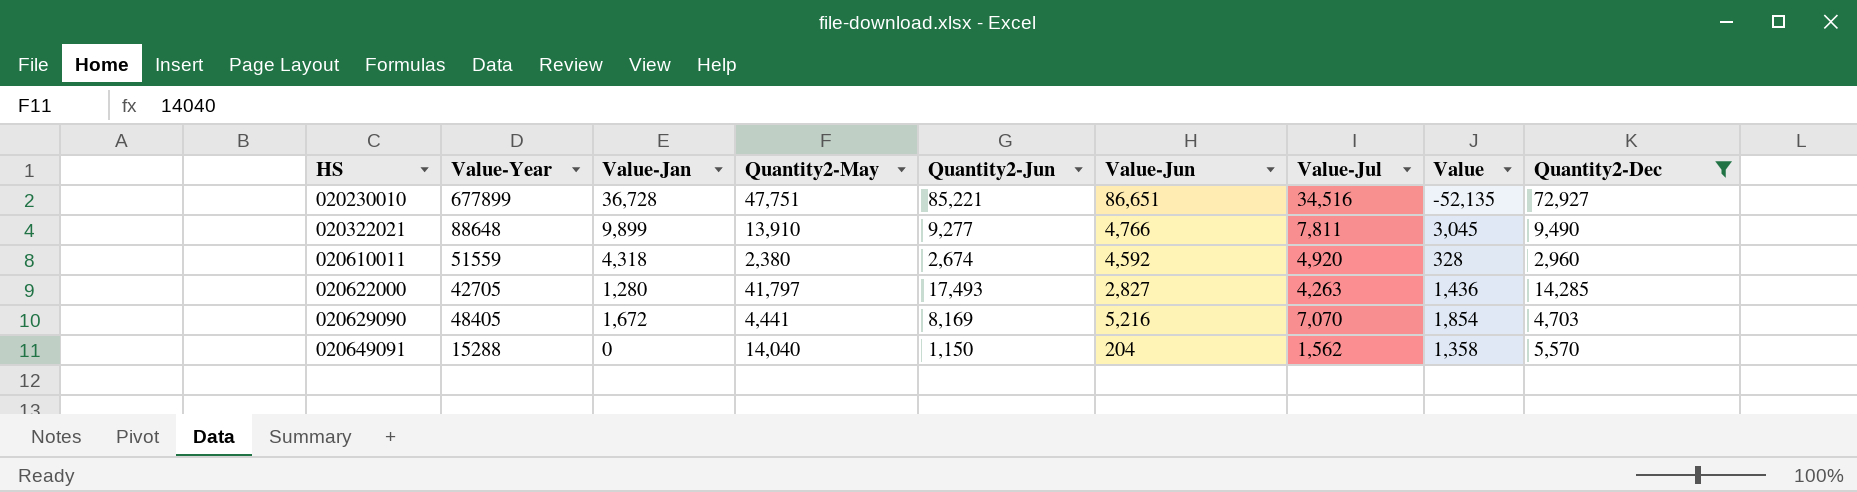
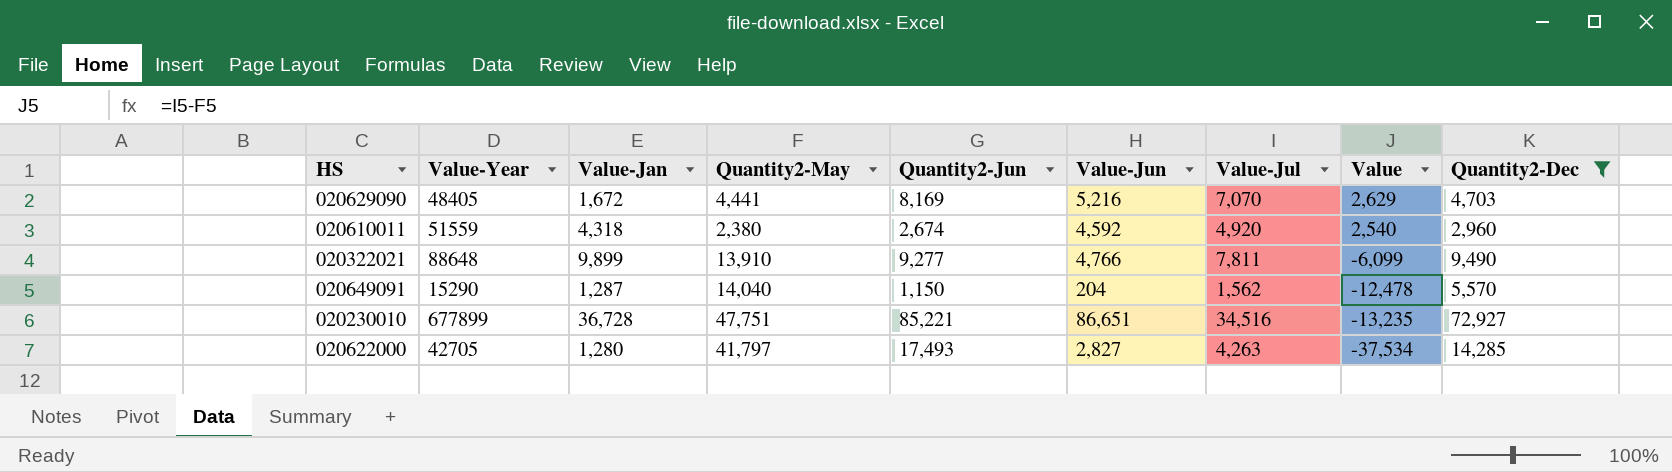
row order: HS ascending -> Value descending
column Value | formula: [Value-Jul] - [Value-Jun] -> [Value-Jul] - [Quantity2-May]
020649091 | Value-Year: 15288 -> 15290
020649091 | Value-Jan: 0 -> 1,287

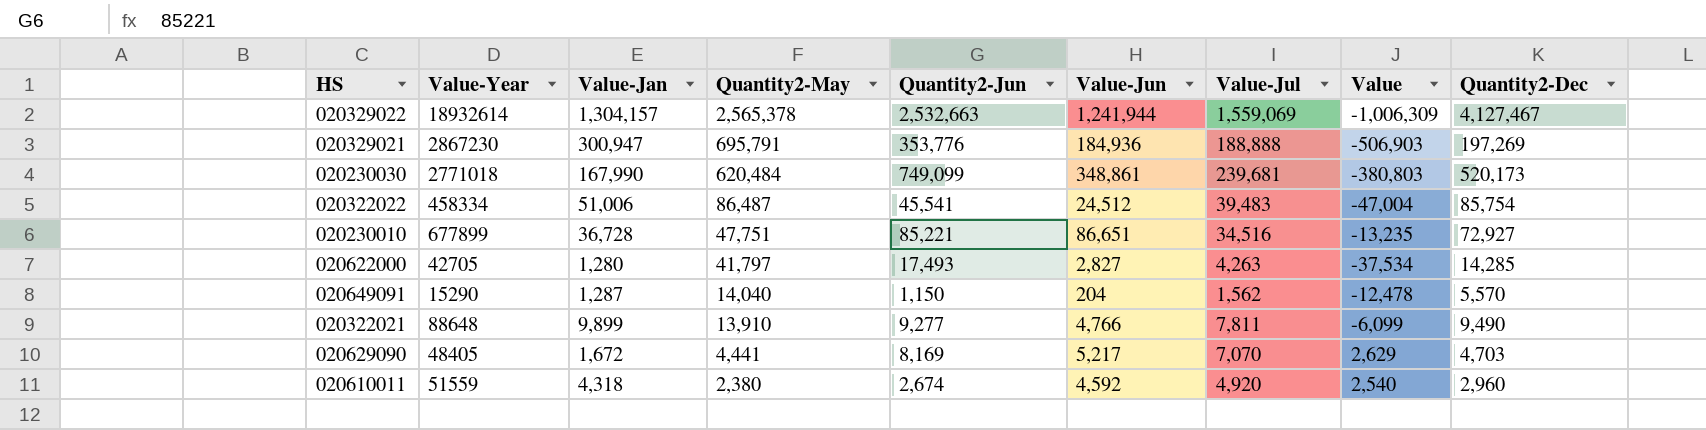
filter: Quantity2-Dec <= 72,927 -> none
row order: Value descending -> Quantity2-May descending
020629090 | Value-Jun: 5,216 -> 5,217

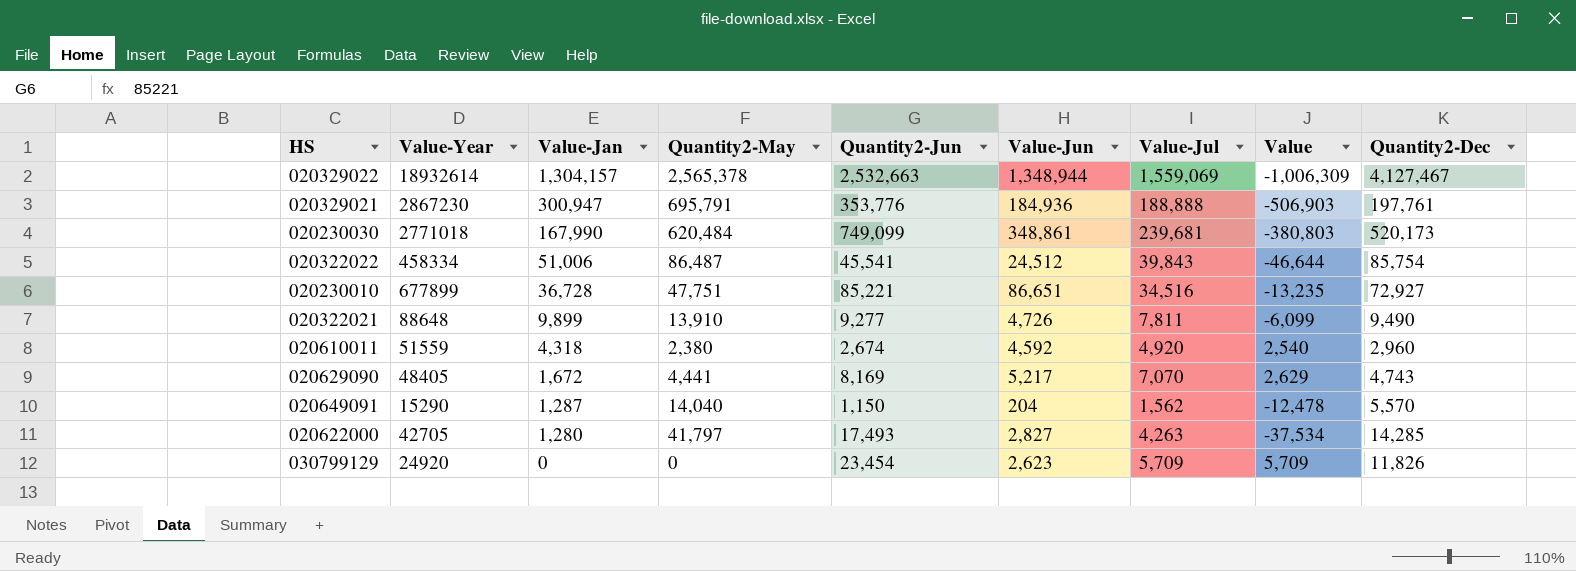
row order: Quantity2-May descending -> Value-Jan descending
020329022 | Value-Jun: 1,241,944 -> 1,348,944
020329021 | Quantity2-Dec: 197,269 -> 197,761
020322022 | Value-Jul: 39,483 -> 39,843
020322022 | Value: -47,004 -> -46,644
020322021 | Value-Jun: 4,766 -> 4,726
020629090 | Quantity2-Dec: 4,703 -> 4,743
row 030799129: none -> 24920 | 0 | 0 | 23,454 | 2,623 | 5,709 | 5,709 | 11,826

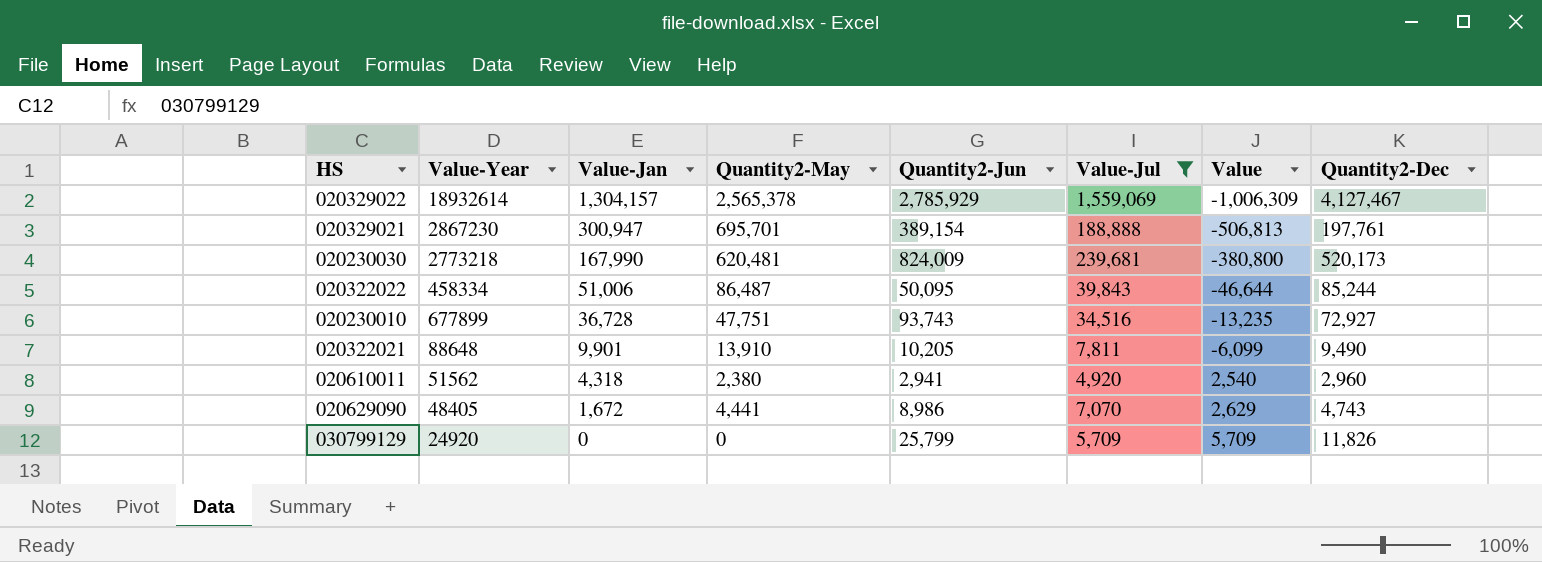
filter: none -> Value-Jul >= 4,920
column Value-Jun | position: 6 -> none
020329022 | Quantity2-Jun: 2,532,663 -> 2,785,929
020329021 | Quantity2-May: 695,791 -> 695,701
020329021 | Quantity2-Jun: 353,776 -> 389,154
020329021 | Value: -506,903 -> -506,813
020230030 | Value-Year: 2771018 -> 2773218
020230030 | Quantity2-May: 620,484 -> 620,481
020230030 | Quantity2-Jun: 749,099 -> 824,009
020230030 | Value: -380,803 -> -380,800
020322022 | Quantity2-Jun: 45,541 -> 50,095
020322022 | Quantity2-Dec: 85,754 -> 85,244
020230010 | Quantity2-Jun: 85,221 -> 93,743
020322021 | Value-Jan: 9,899 -> 9,901
020322021 | Quantity2-Jun: 9,277 -> 10,205
020610011 | Value-Year: 51559 -> 51562
020610011 | Quantity2-Jun: 2,674 -> 2,941
020629090 | Quantity2-Jun: 8,169 -> 8,986
030799129 | Quantity2-Jun: 23,454 -> 25,799

